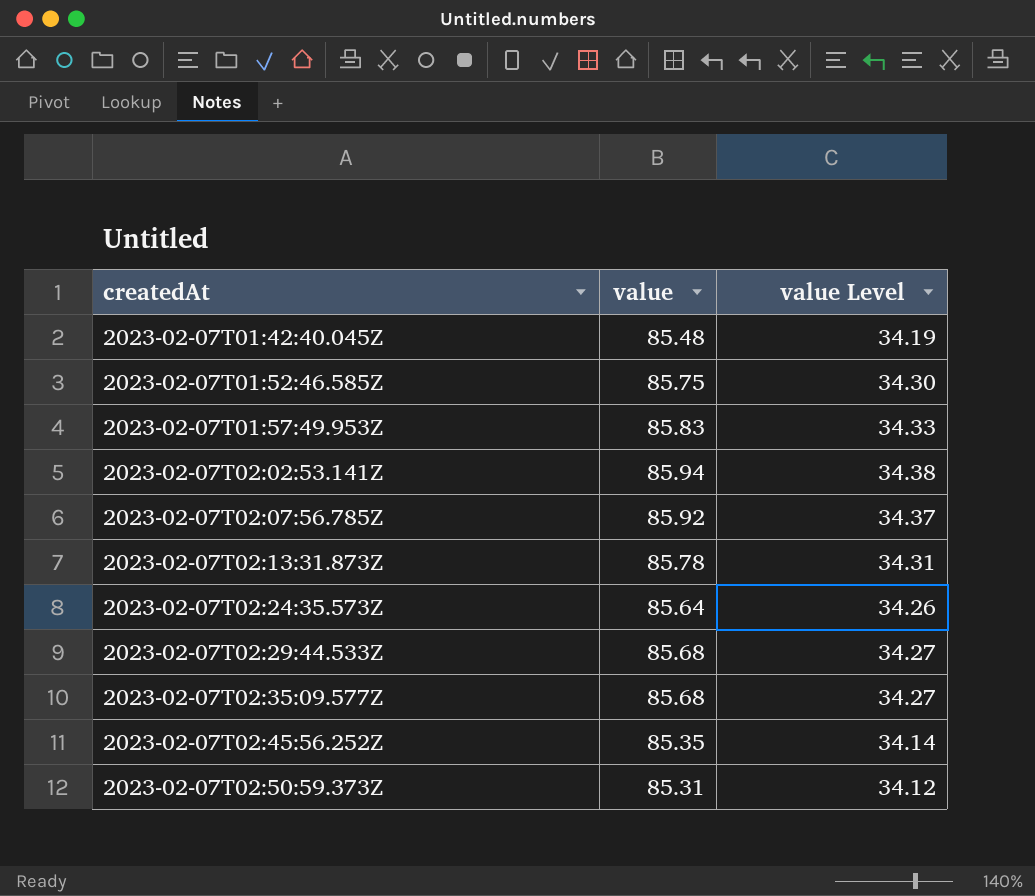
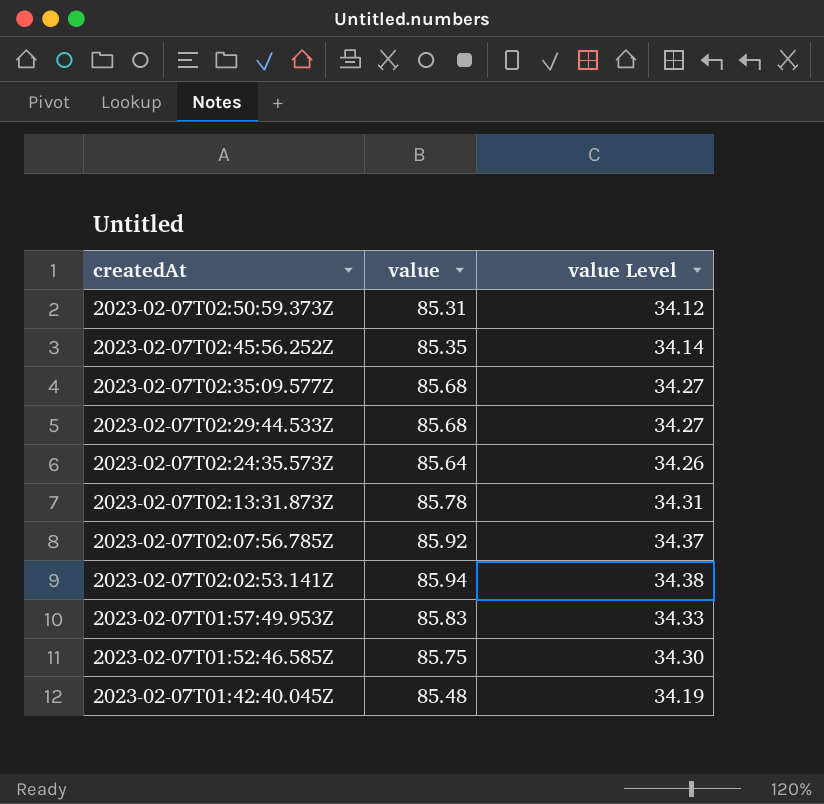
row order: createdAt ascending -> createdAt descending

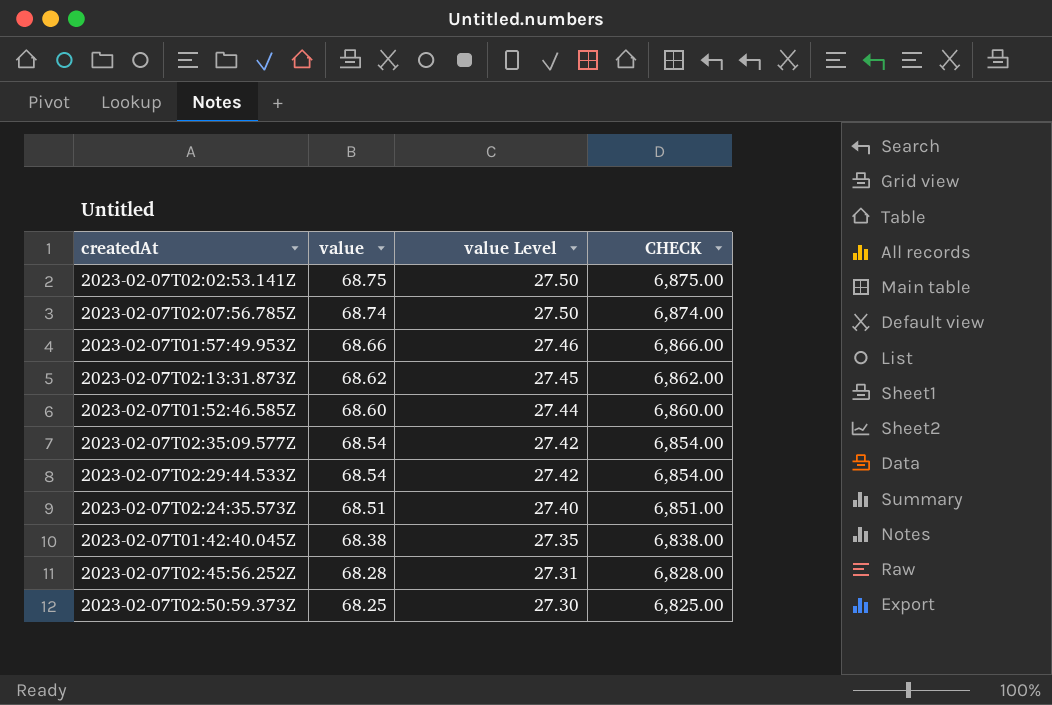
row order: createdAt descending -> value descending
column CHECK | formula: none -> [value] * 100
2023-02-07T02:02:53.141Z | value: 85.94 -> 68.75
2023-02-07T02:02:53.141Z | value Level: 34.38 -> 27.50
2023-02-07T02:07:56.785Z | value: 85.92 -> 68.74
2023-02-07T02:07:56.785Z | value Level: 34.37 -> 27.50
2023-02-07T01:57:49.953Z | value: 85.83 -> 68.66
2023-02-07T01:57:49.953Z | value Level: 34.33 -> 27.46
2023-02-07T02:13:31.873Z | value: 85.78 -> 68.62
2023-02-07T02:13:31.873Z | value Level: 34.31 -> 27.45
2023-02-07T01:52:46.585Z | value: 85.75 -> 68.60
2023-02-07T01:52:46.585Z | value Level: 34.30 -> 27.44
2023-02-07T02:35:09.577Z | value: 85.68 -> 68.54
2023-02-07T02:35:09.577Z | value Level: 34.27 -> 27.42
2023-02-07T02:29:44.533Z | value: 85.68 -> 68.54
2023-02-07T02:29:44.533Z | value Level: 34.27 -> 27.42
2023-02-07T02:24:35.573Z | value: 85.64 -> 68.51
2023-02-07T02:24:35.573Z | value Level: 34.26 -> 27.40
2023-02-07T01:42:40.045Z | value: 85.48 -> 68.38
2023-02-07T01:42:40.045Z | value Level: 34.19 -> 27.35
2023-02-07T02:45:56.252Z | value: 85.35 -> 68.28
2023-02-07T02:45:56.252Z | value Level: 34.14 -> 27.31
2023-02-07T02:50:59.373Z | value: 85.31 -> 68.25
2023-02-07T02:50:59.373Z | value Level: 34.12 -> 27.30

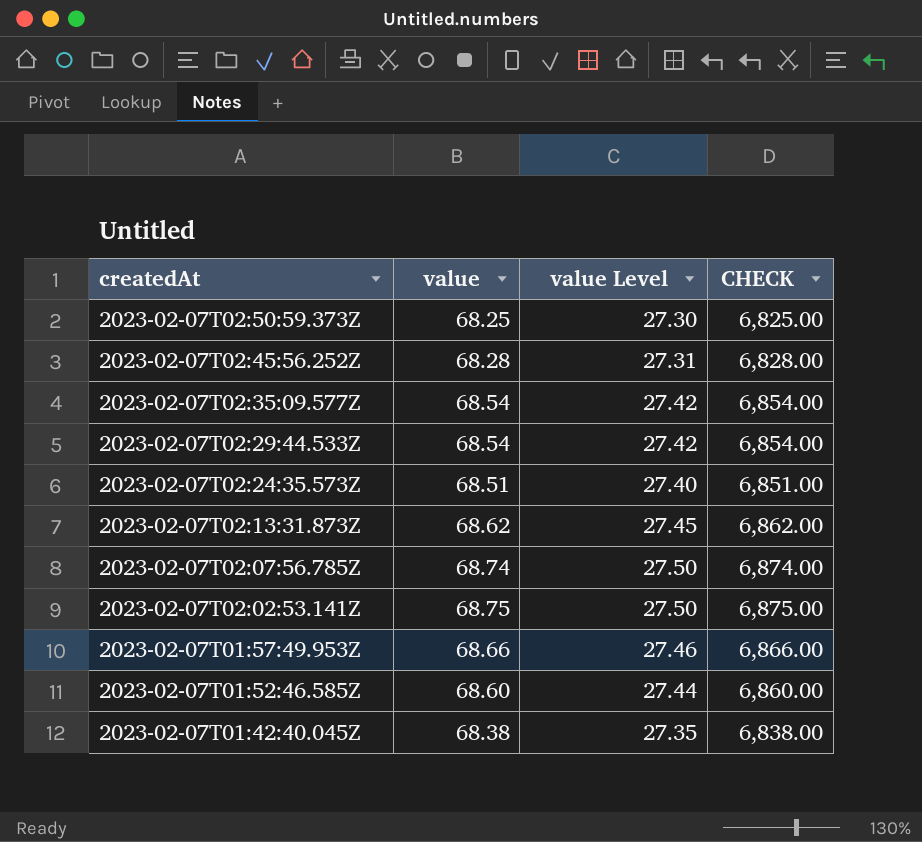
row order: value descending -> createdAt descending

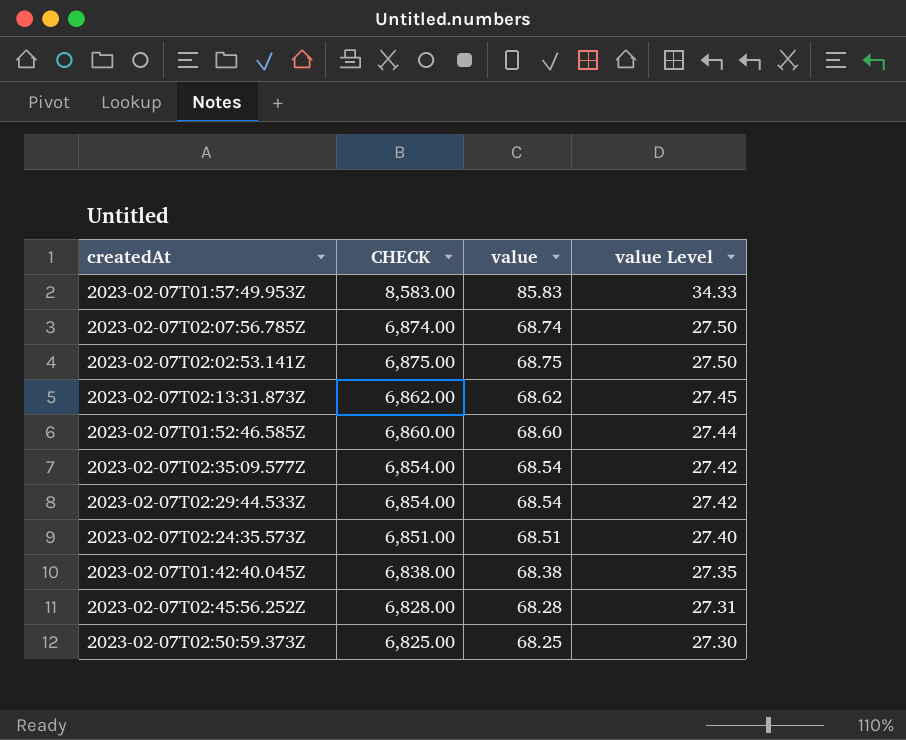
row order: createdAt descending -> value Level descending
column CHECK | position: 4 -> 2
2023-02-07T01:57:49.953Z | CHECK: 6,866.00 -> 8,583.00
2023-02-07T01:57:49.953Z | value: 68.66 -> 85.83
2023-02-07T01:57:49.953Z | value Level: 27.46 -> 34.33

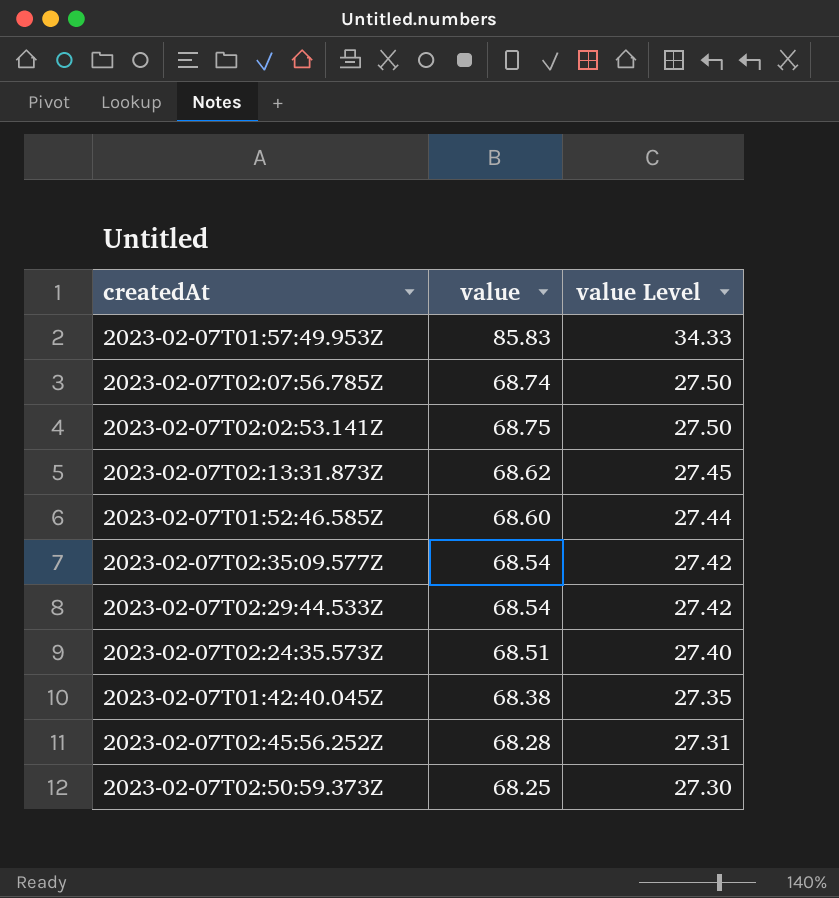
column CHECK | formula: [value] * 100 -> none

